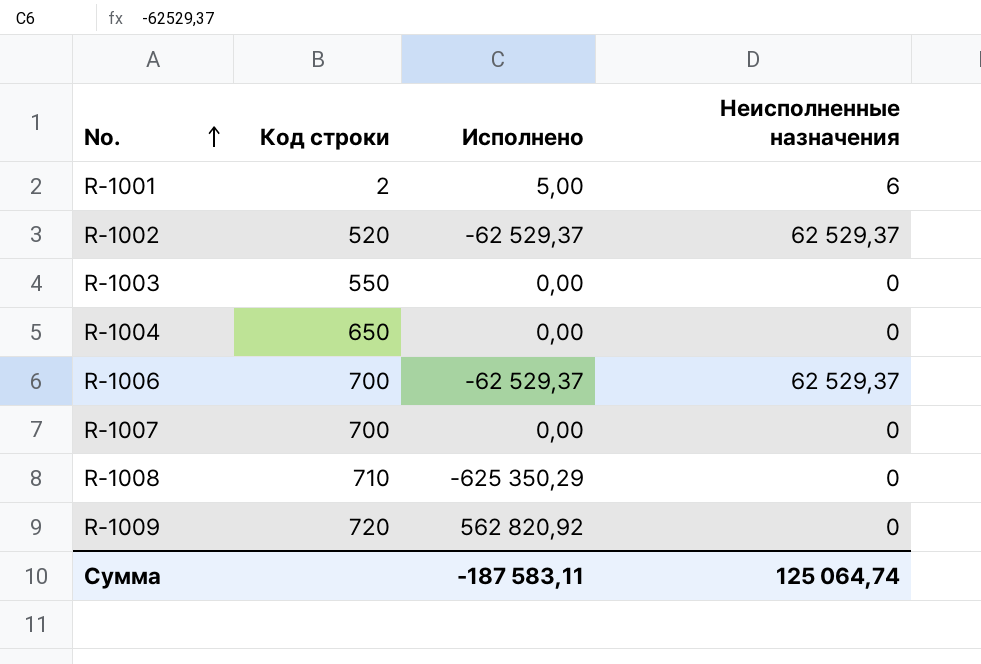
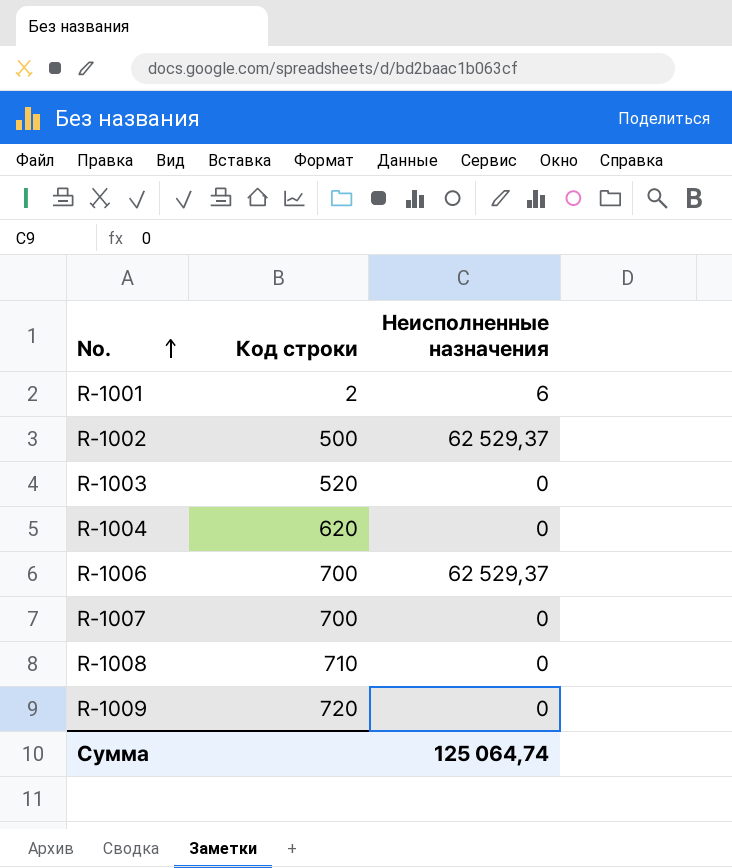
column Исполнено | position: 3 -> none
R-1002 | Код строки: 520 -> 500
R-1003 | Код строки: 550 -> 520
R-1004 | Код строки: 650 -> 620

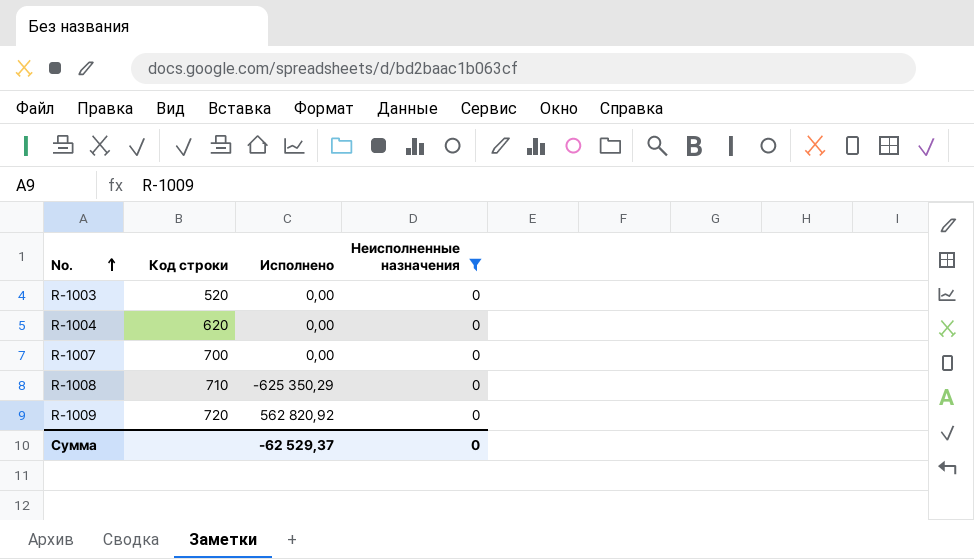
filter: none -> Неисполненные назначения = 0
column Исполнено | position: none -> 3
Сумма | Неисполненные назначения: 125 064,74 -> 0

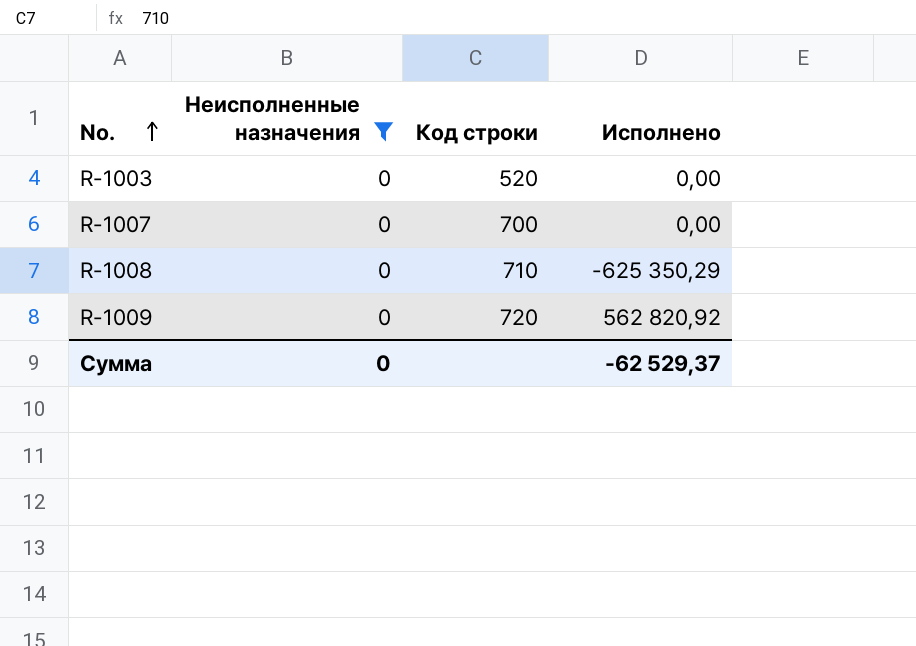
column Неисполненные назначения | position: 4 -> 2
row R-1004: 620 | 0,00 | 0 -> none

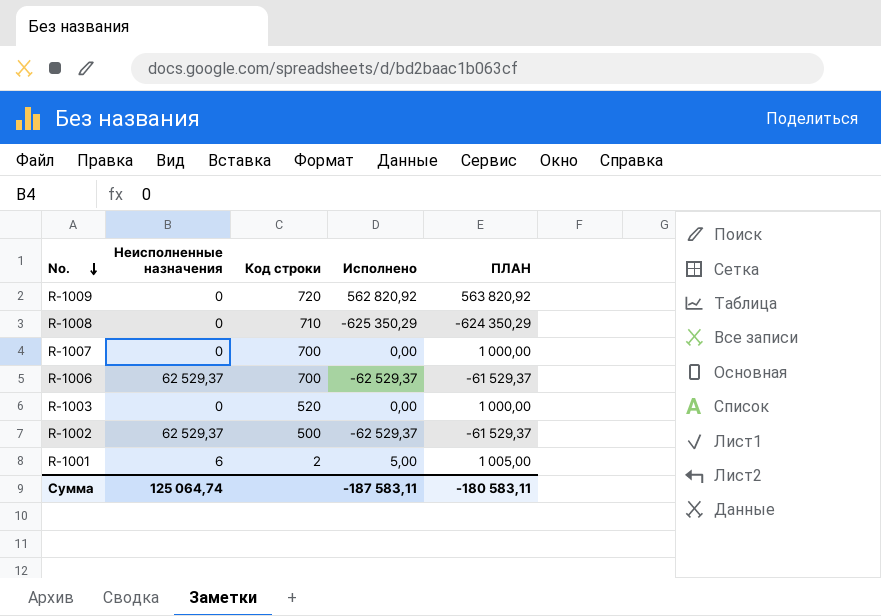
filter: Неисполненные назначения = 0 -> none
row order: No. ascending -> No. descending
column ПЛАН | formula: none -> [Исполнено] + 1000
Сумма | Неисполненные назначения: 0 -> 125 064,74
Сумма | Исполнено: -62 529,37 -> -187 583,11

